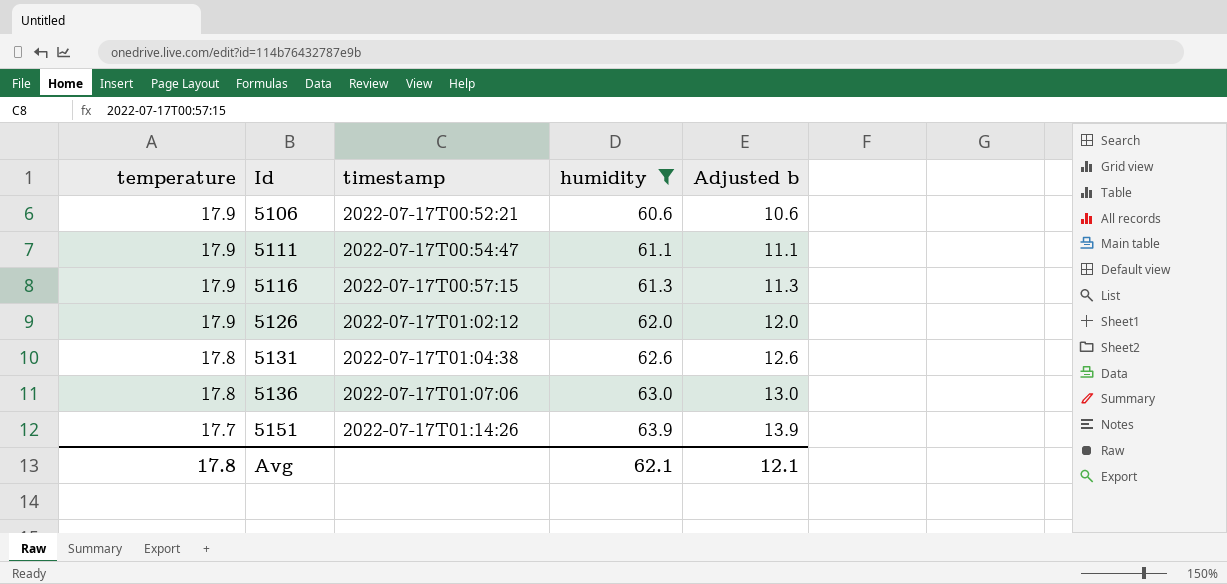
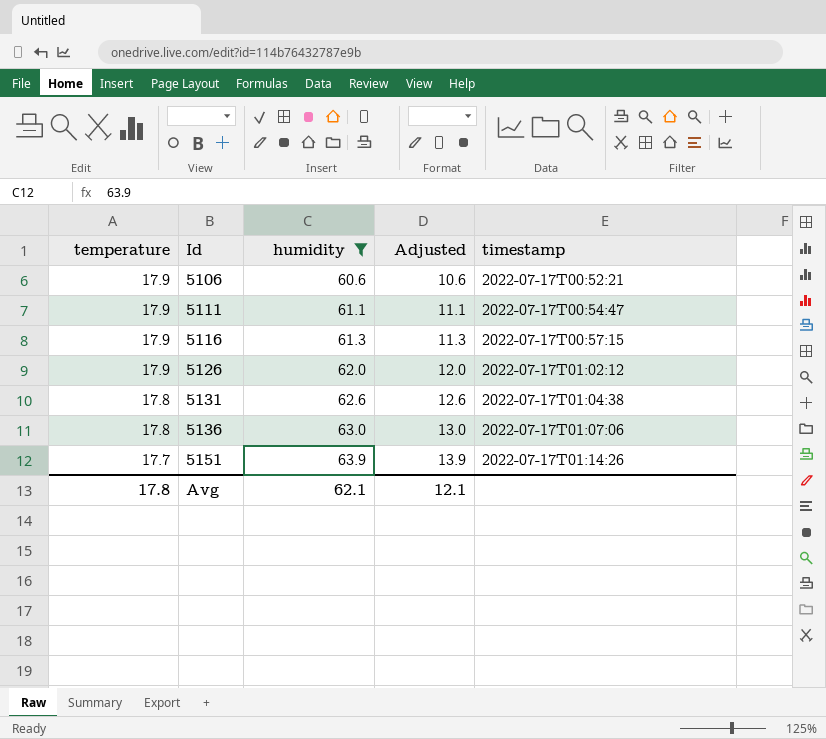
column name: Adjusted b -> Adjusted
column timestamp | position: 3 -> 5

